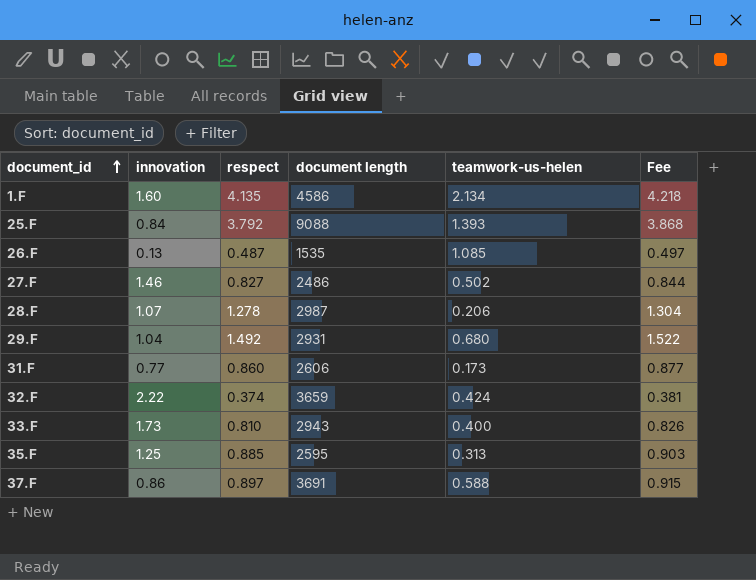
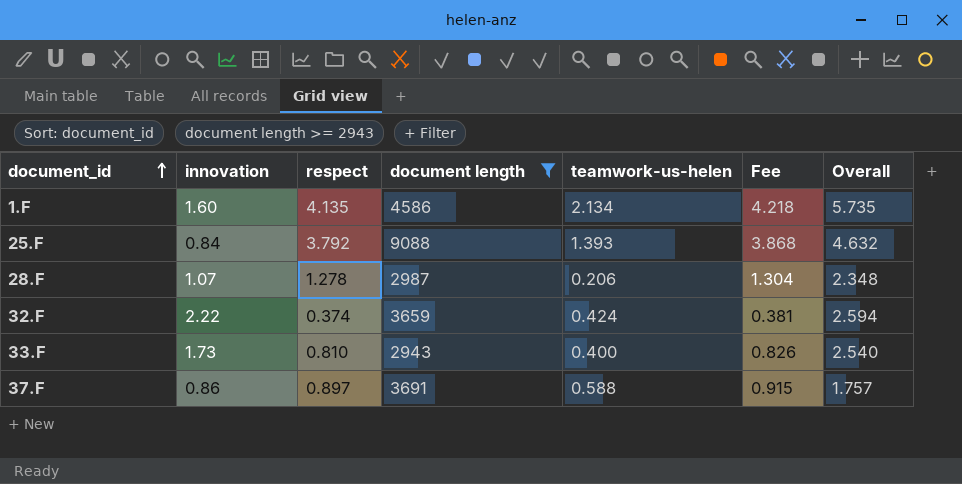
filter: none -> document length >= 2943
column Overall | formula: none -> [innovation] + [respect]

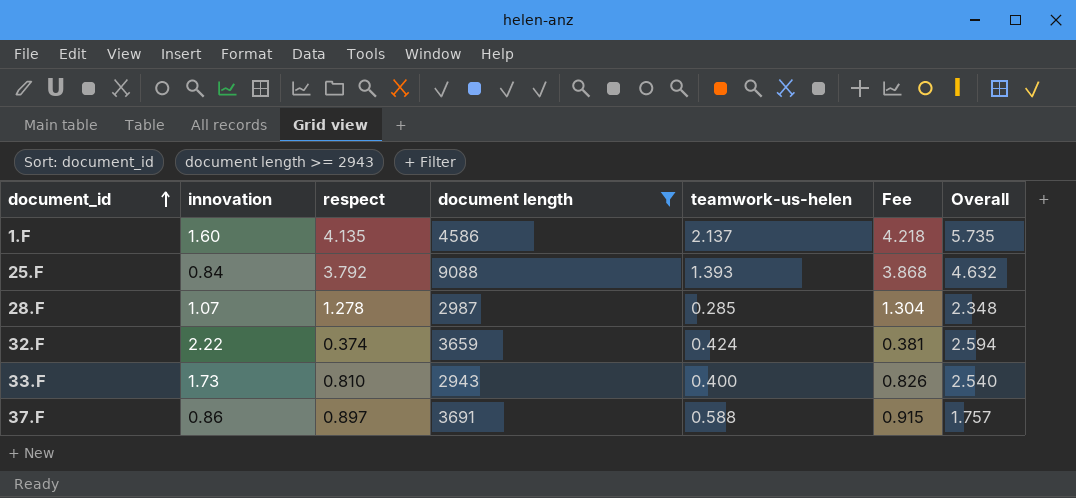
1.F | teamwork-us-helen: 2.134 -> 2.137
28.F | teamwork-us-helen: 0.206 -> 0.285

